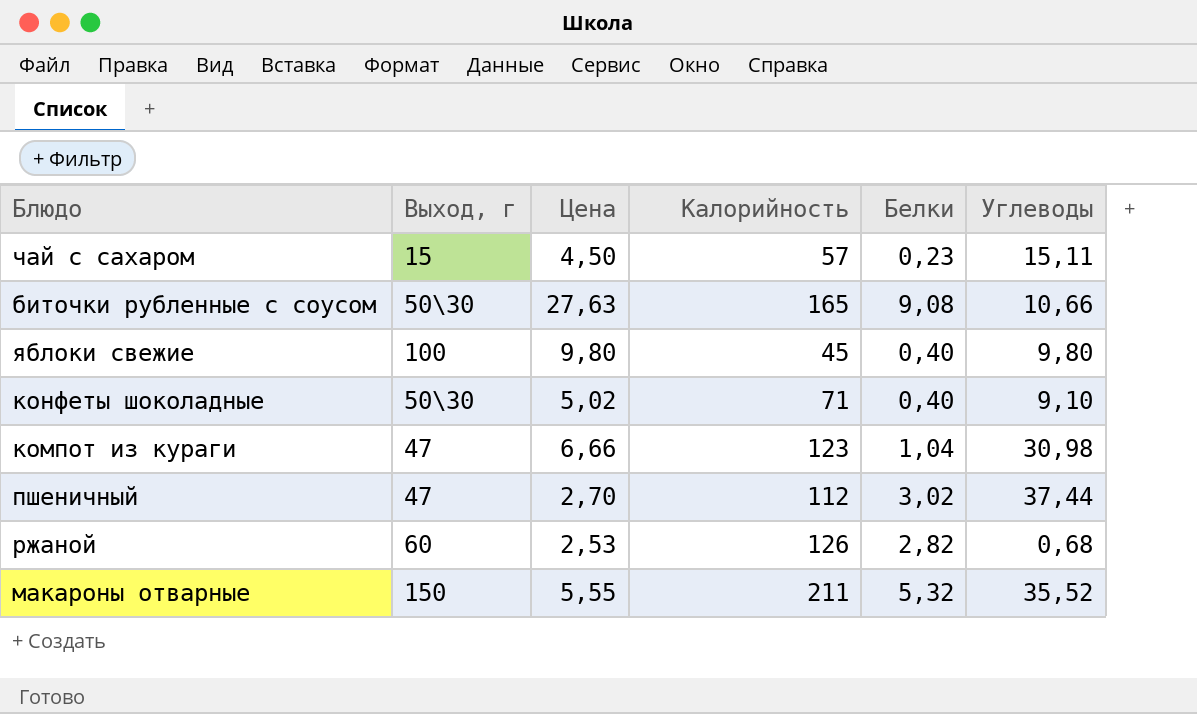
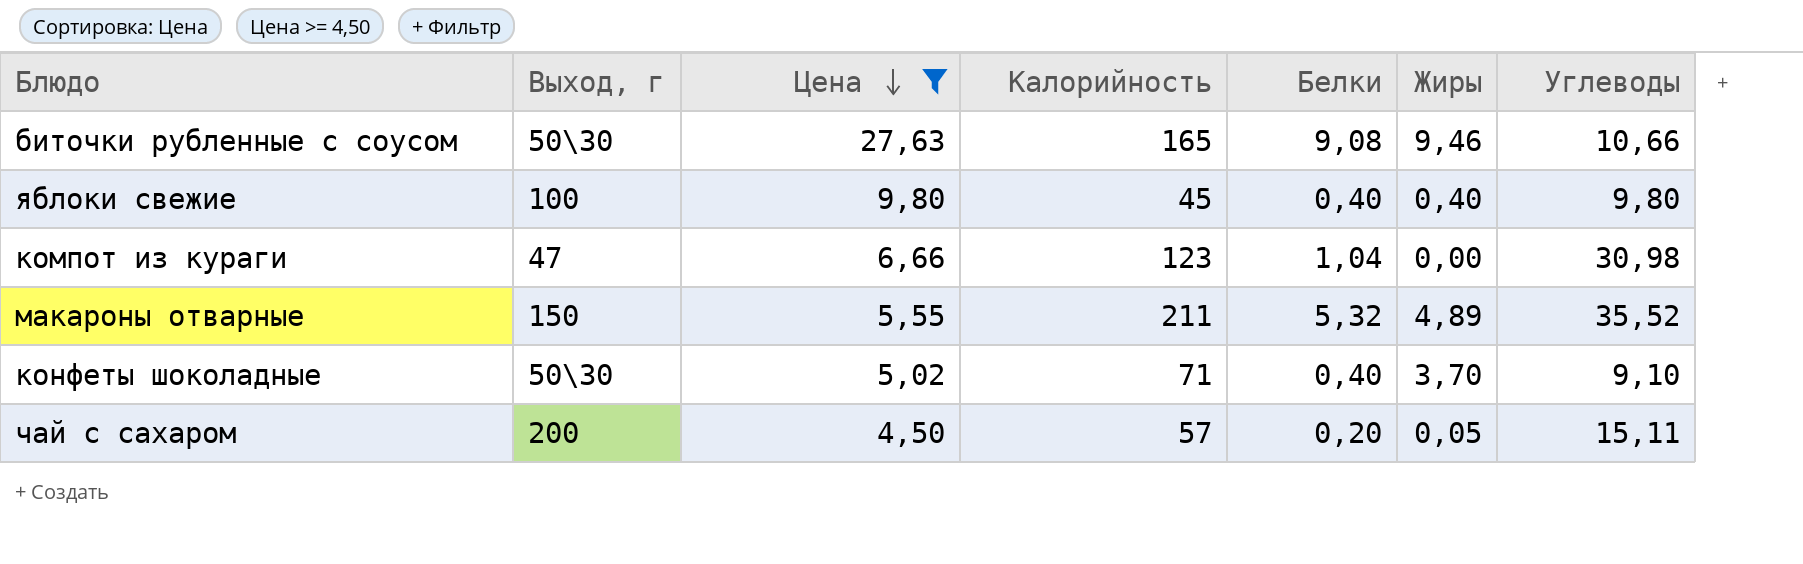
filter: none -> Цена >= 4,50
row order: none -> Цена descending
column Жиры | position: none -> 6
чай с сахаром | Выход, г: 15 -> 200
чай с сахаром | Белки: 0,23 -> 0,20

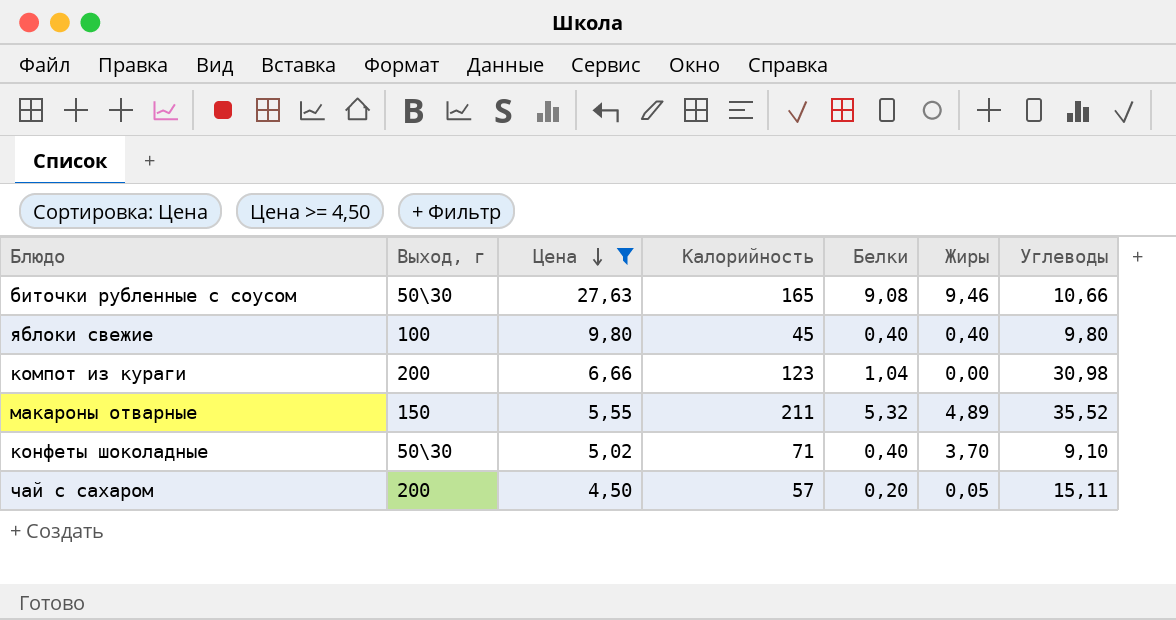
компот из кураги | Выход, г: 47 -> 200

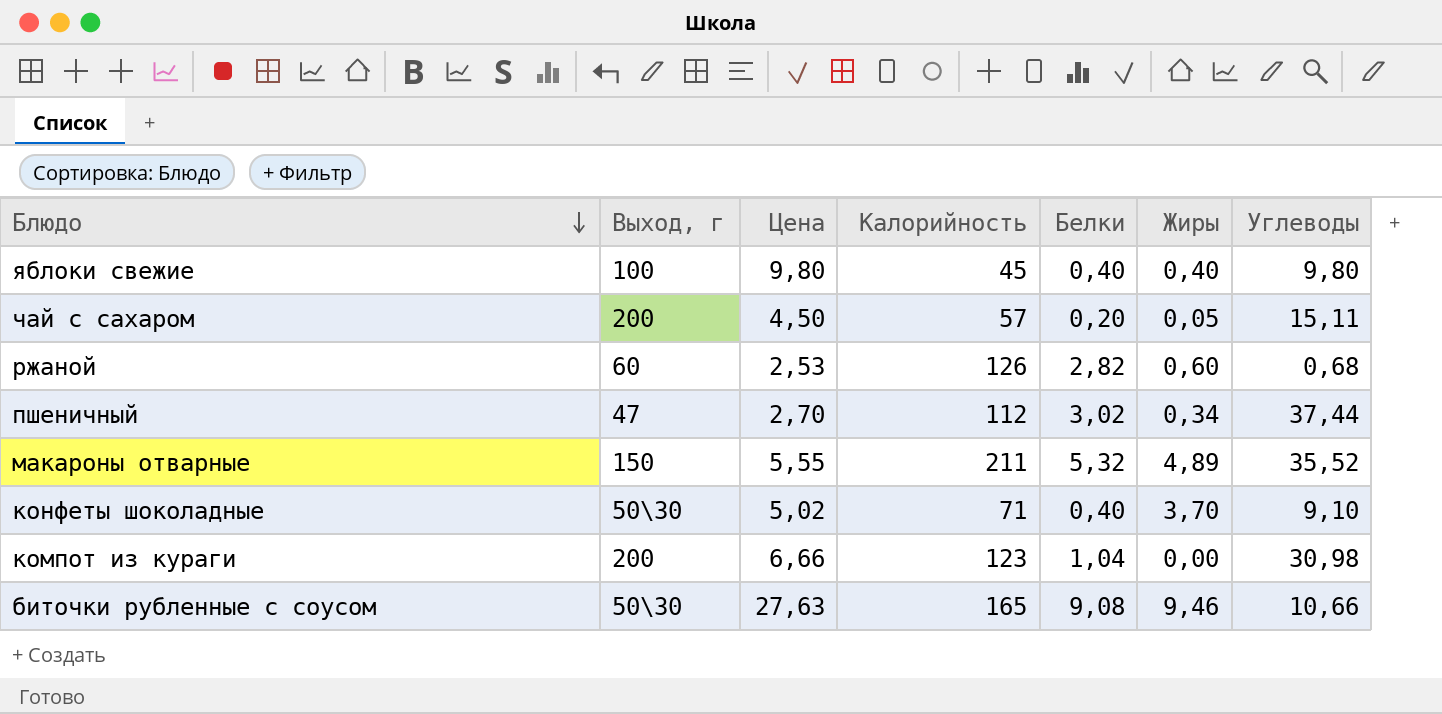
filter: Цена >= 4,50 -> none
row order: Цена descending -> Блюдо descending

